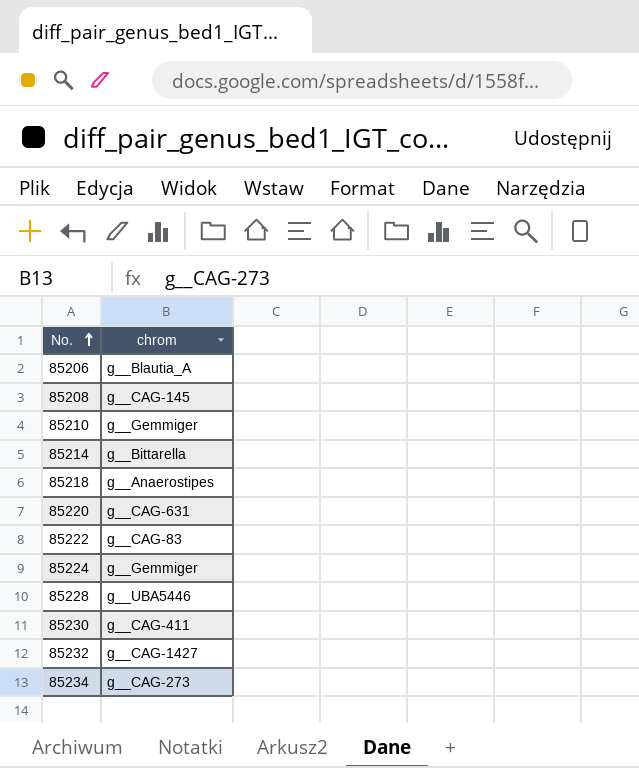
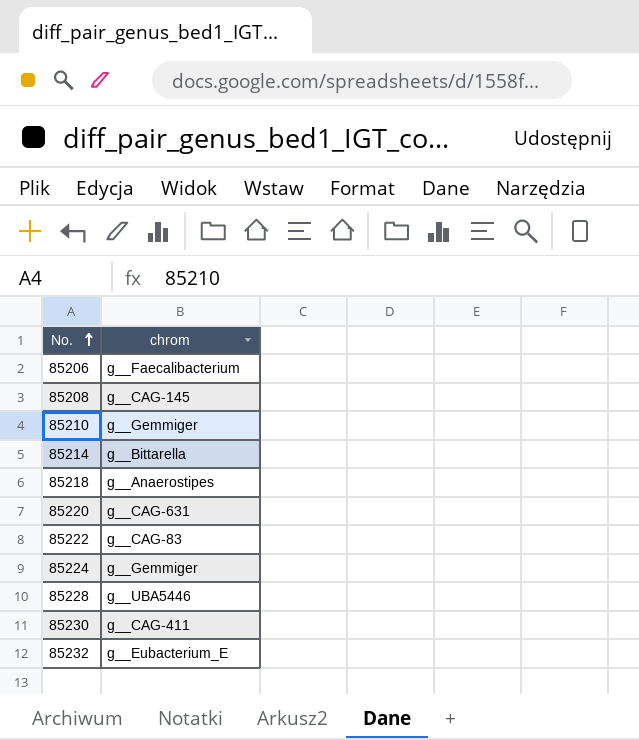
row 85234: g__CAG-273 -> none
85206 | chrom: g__Blautia_A -> g__Faecalibacterium
85232 | chrom: g__CAG-1427 -> g__Eubacterium_E

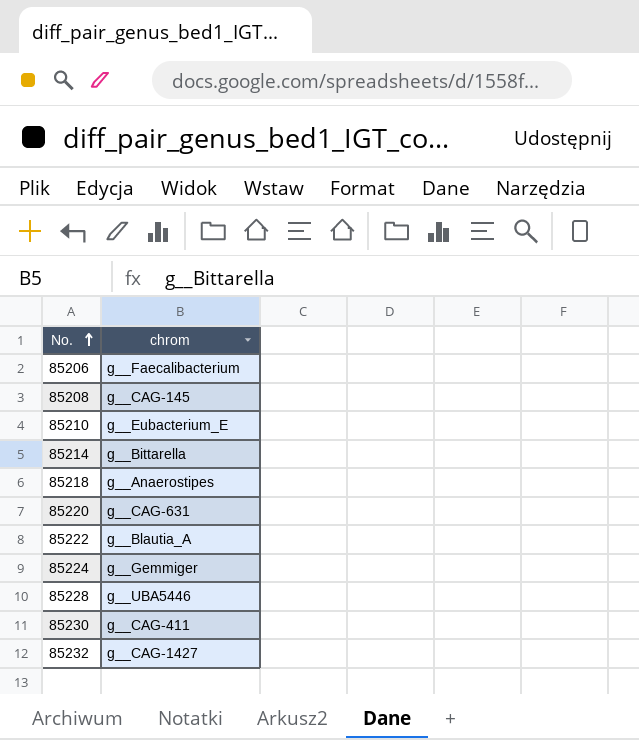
85210 | chrom: g__Gemmiger -> g__Eubacterium_E
85222 | chrom: g__CAG-83 -> g__Blautia_A
85232 | chrom: g__Eubacterium_E -> g__CAG-1427

